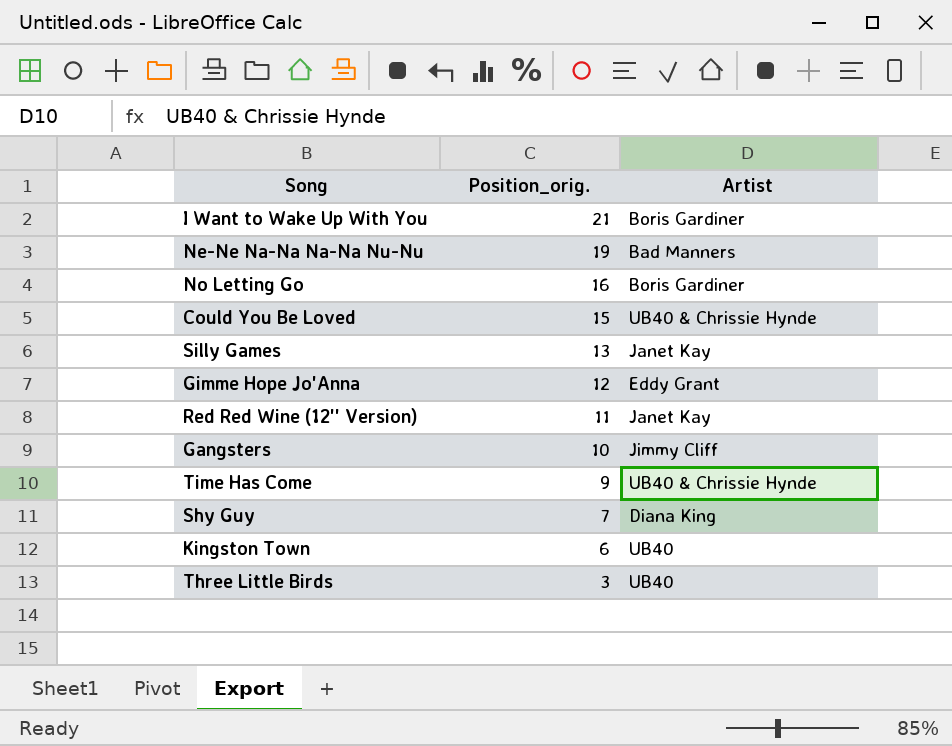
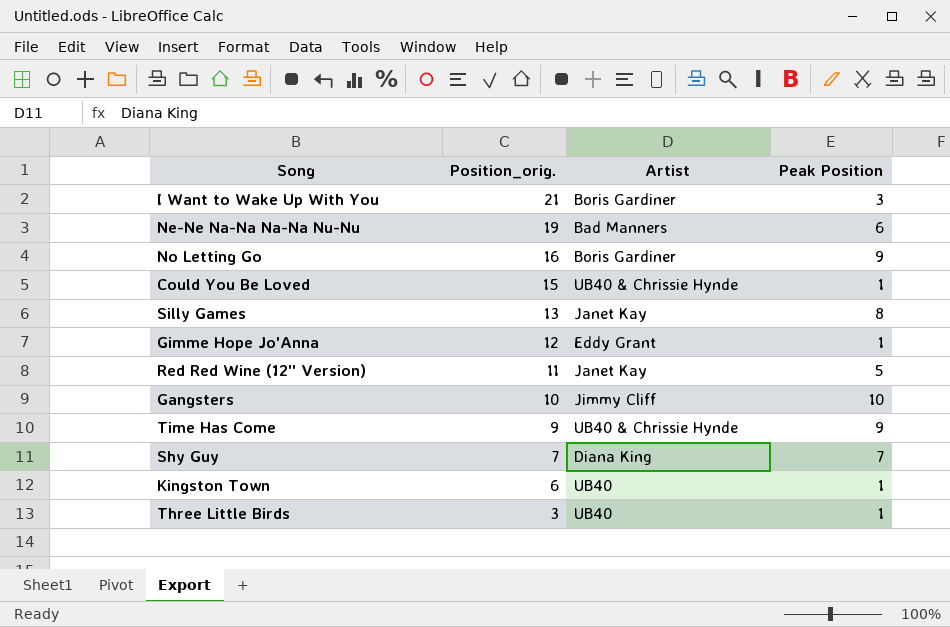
column Peak Position | position: none -> 4

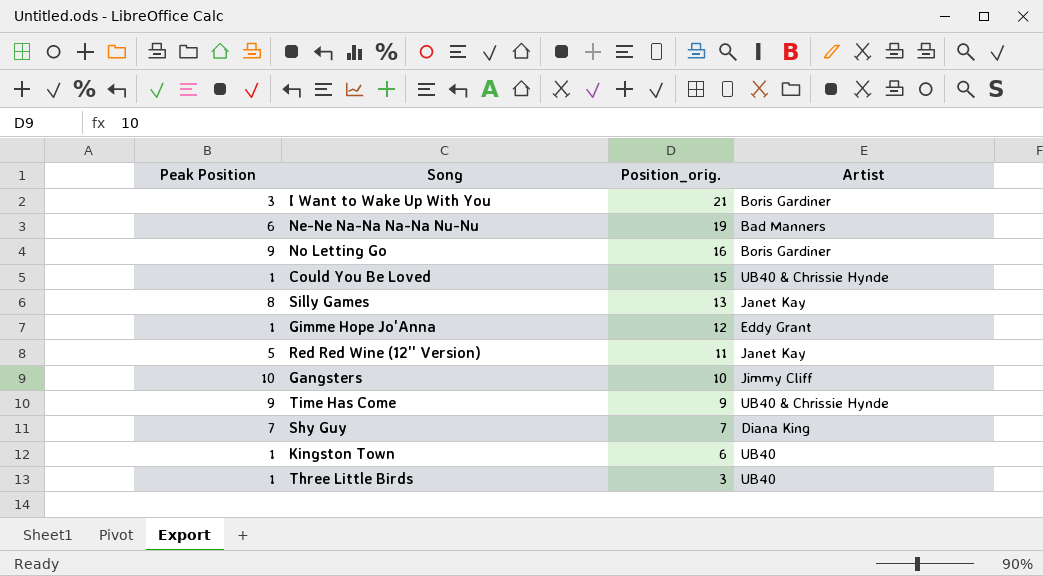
column Peak Position | position: 4 -> 1

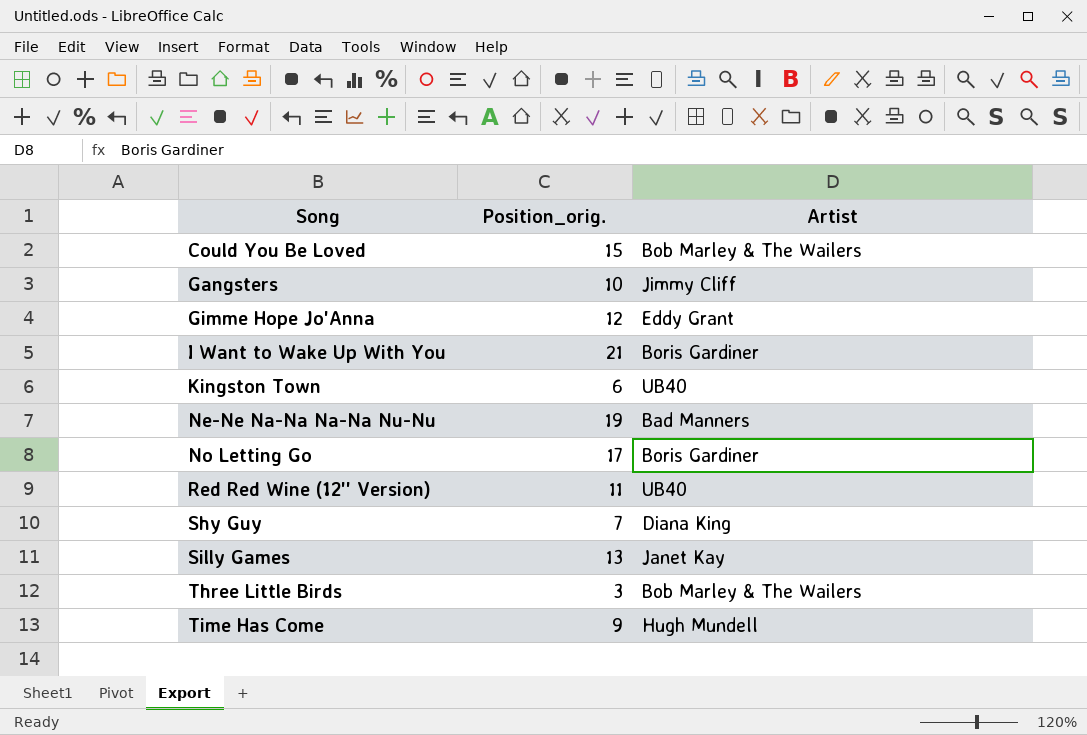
row order: Position_orig. descending -> Song ascending
column Peak Position | position: 1 -> none
Could You Be Loved | Artist: UB40 & Chrissie Hynde -> Bob Marley & The Wailers
No Letting Go | Position_orig.: 16 -> 17
Red Red Wine (12'' Version) | Artist: Janet Kay -> UB40
Three Little Birds | Artist: UB40 -> Bob Marley & The Wailers
Time Has Come | Artist: UB40 & Chrissie Hynde -> Hugh Mundell

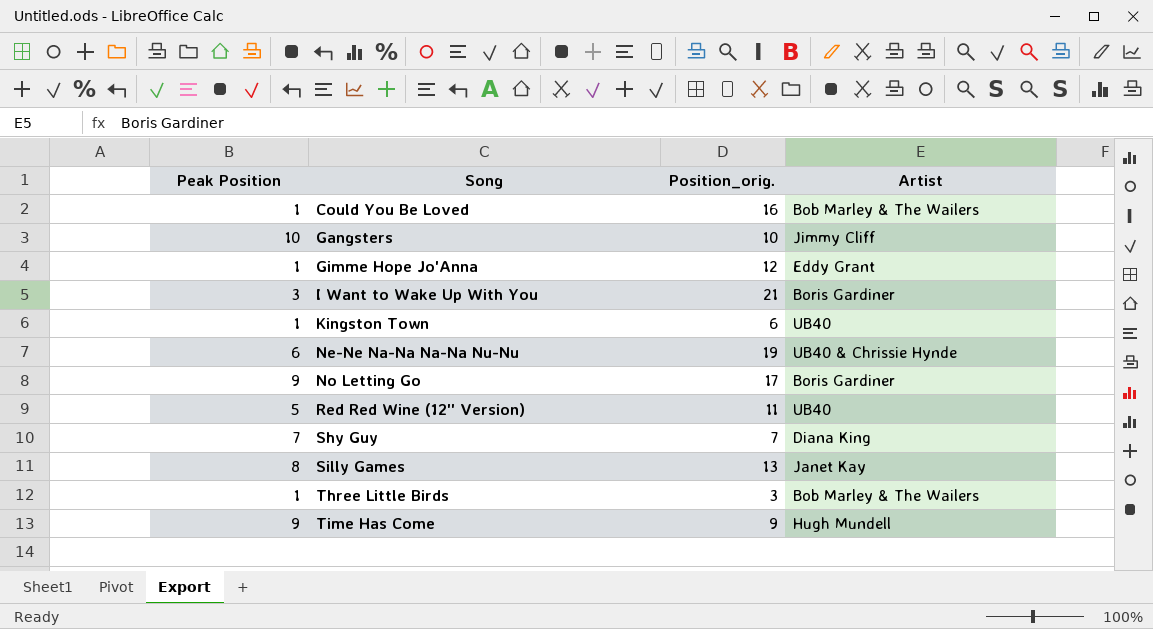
column Peak Position | position: none -> 1
Could You Be Loved | Position_orig.: 15 -> 16
Ne-Ne Na-Na Na-Na Nu-Nu | Artist: Bad Manners -> UB40 & Chrissie Hynde

